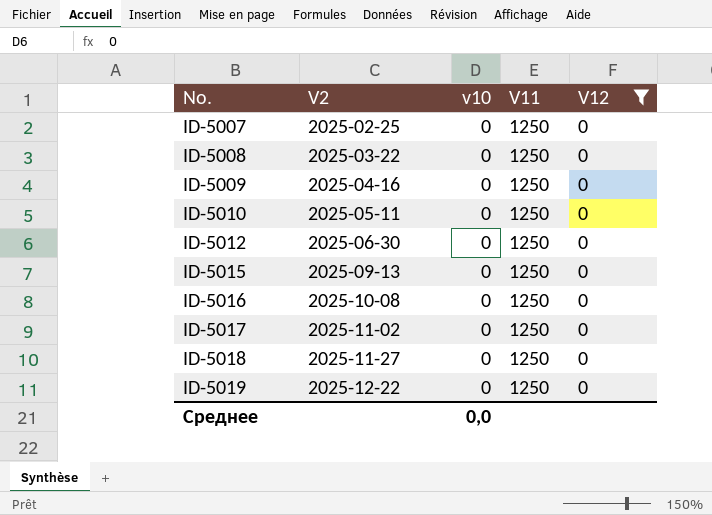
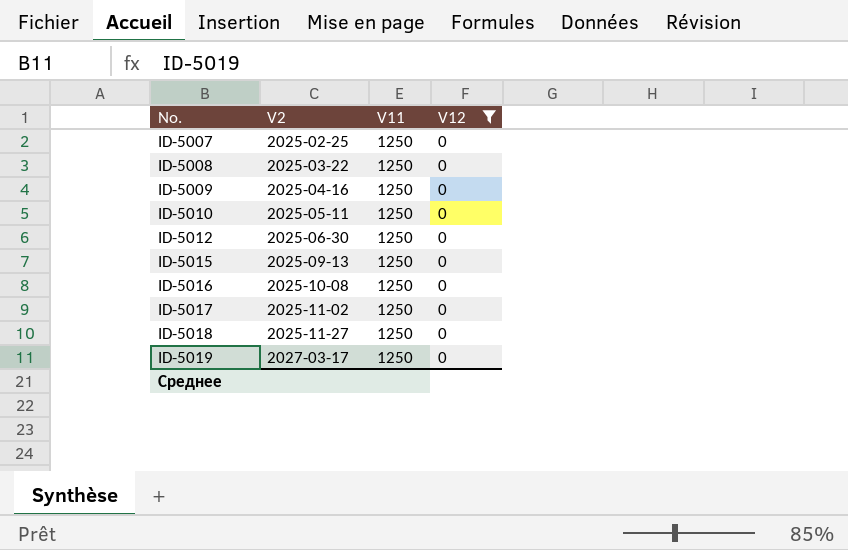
column v10 | position: 3 -> none
ID-5019 | V2: 2025-12-22 -> 2027-03-17

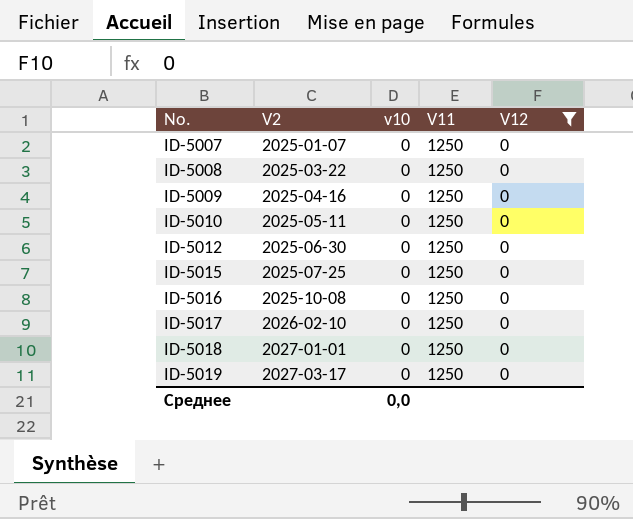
column v10 | position: none -> 3
ID-5007 | V2: 2025-02-25 -> 2025-01-07
ID-5015 | V2: 2025-09-13 -> 2025-07-25
ID-5017 | V2: 2025-11-02 -> 2026-02-10
ID-5018 | V2: 2025-11-27 -> 2027-01-01

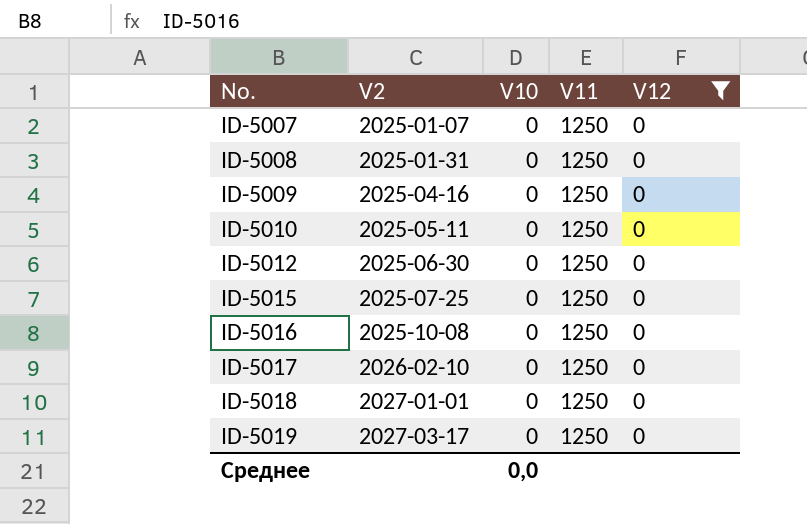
column name: v10 -> V10
ID-5008 | V2: 2025-03-22 -> 2025-01-31

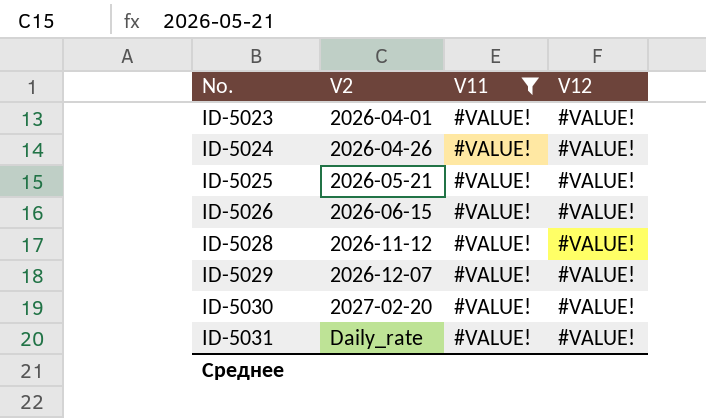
filter: V12 = 0 -> V11 = #VALUE!
column V10 | position: 3 -> none

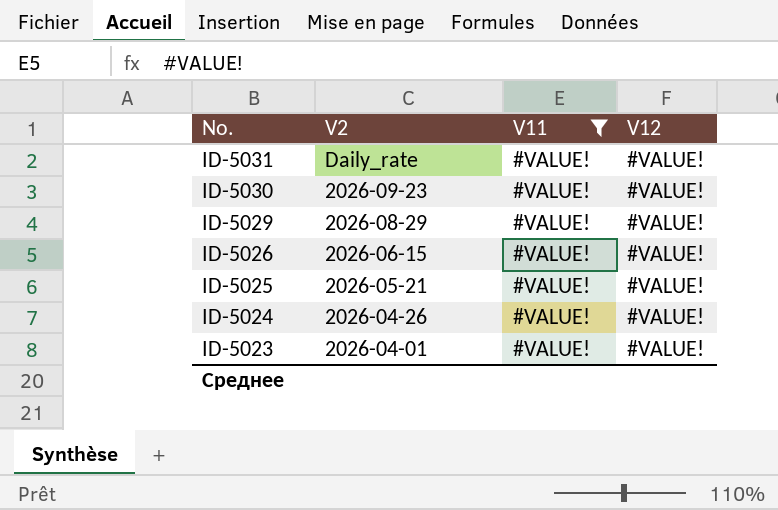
row order: No. ascending -> No. descending
row ID-5028: 2026-11-12 | #VALUE! | #VALUE! -> none
ID-5030 | V2: 2027-02-20 -> 2026-09-23
ID-5029 | V2: 2026-12-07 -> 2026-08-29

